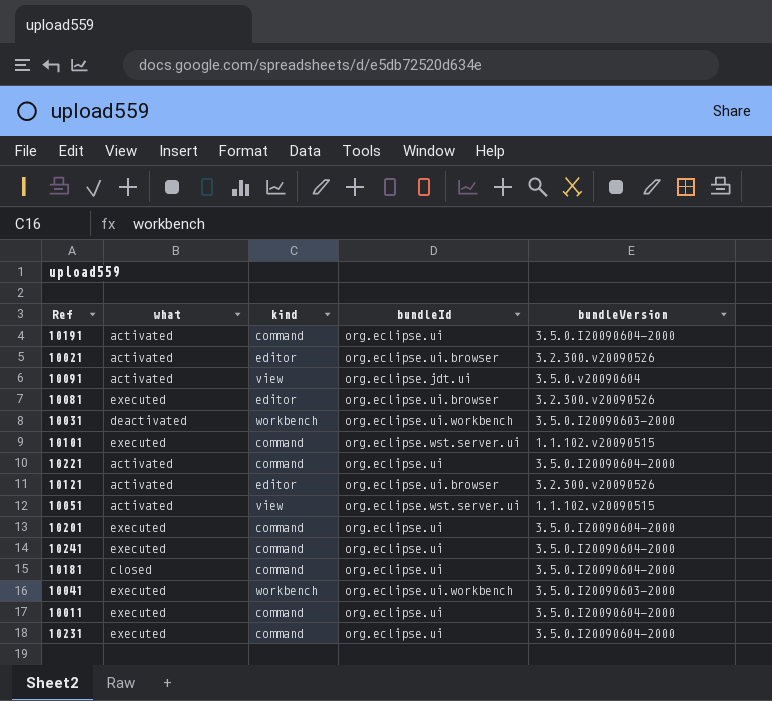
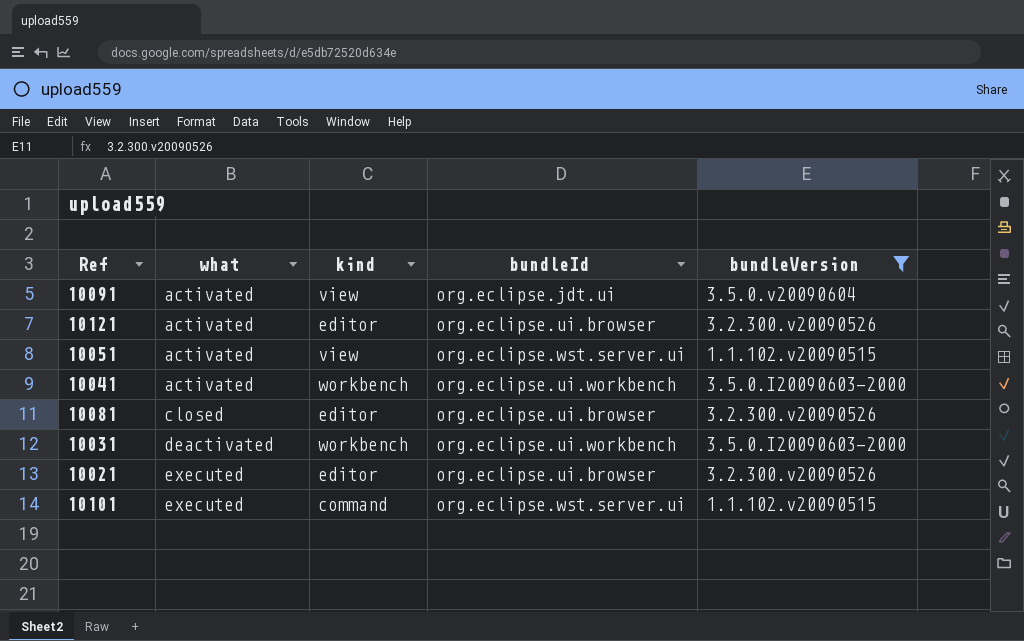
filter: none -> bundleVersion != 3.5.0.I20090604-2000
row order: none -> what ascending
10041 | what: executed -> activated
10081 | what: executed -> closed
10021 | what: activated -> executed

